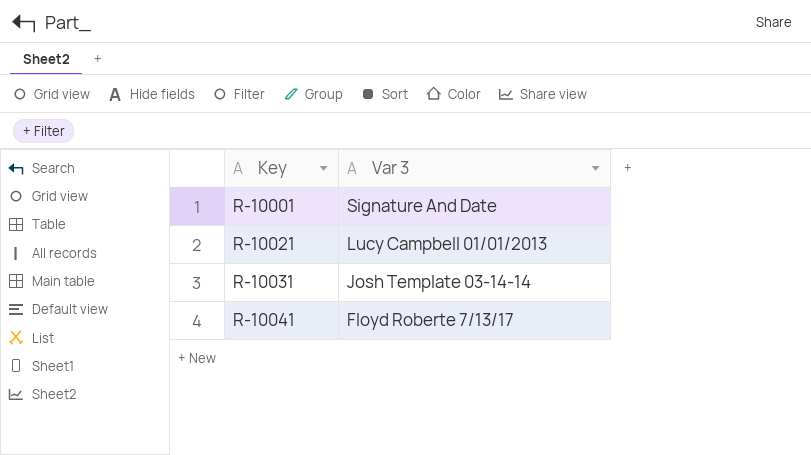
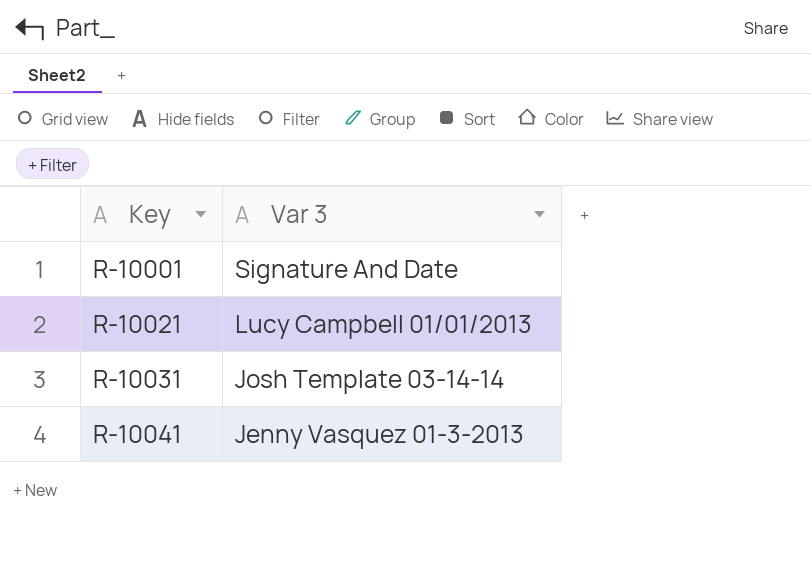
R-10041 | Var 3: Floyd Roberte 7/13/17 -> Jenny Vasquez 01-3-2013

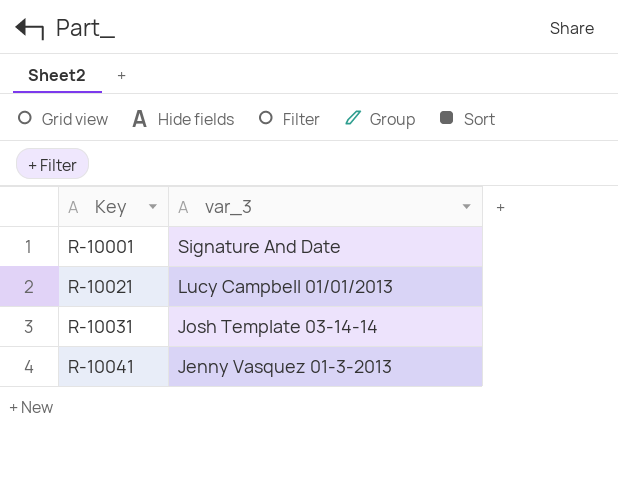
column name: Var 3 -> var_3

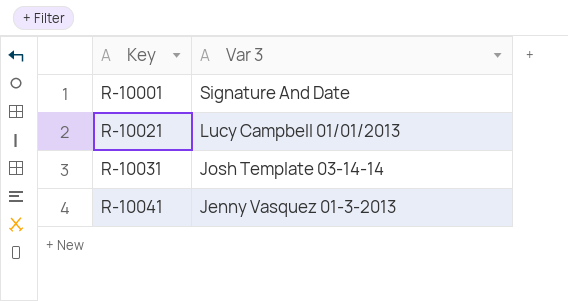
column name: var_3 -> Var 3

